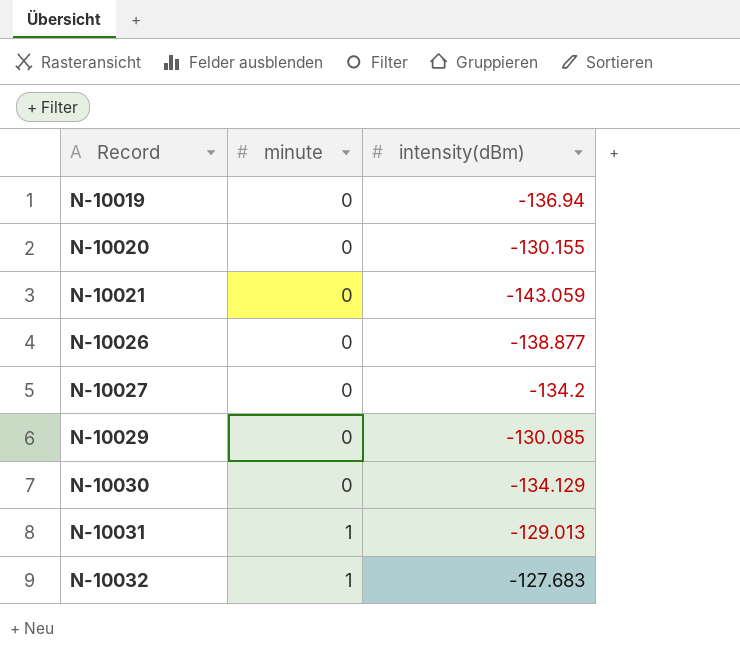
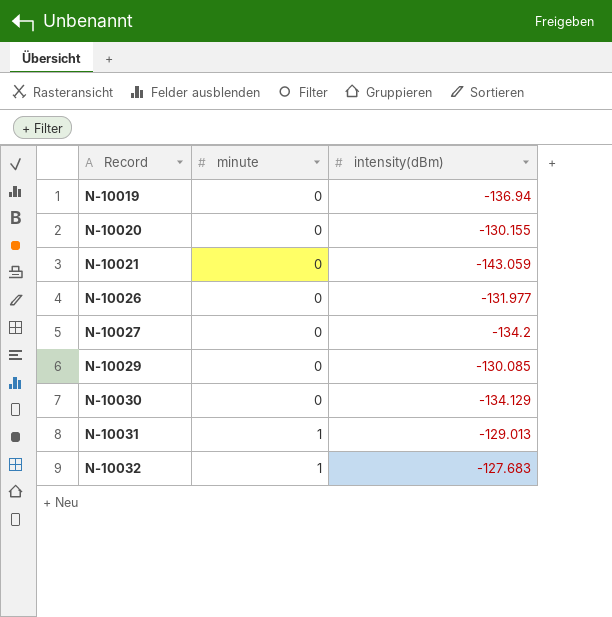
N-10026 | intensity(dBm): -138.877 -> -131.977

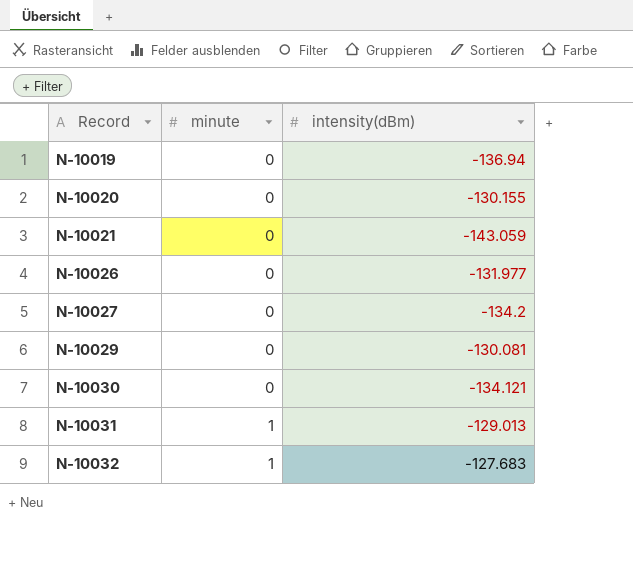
N-10029 | intensity(dBm): -130.085 -> -130.081
N-10030 | intensity(dBm): -134.129 -> -134.121

